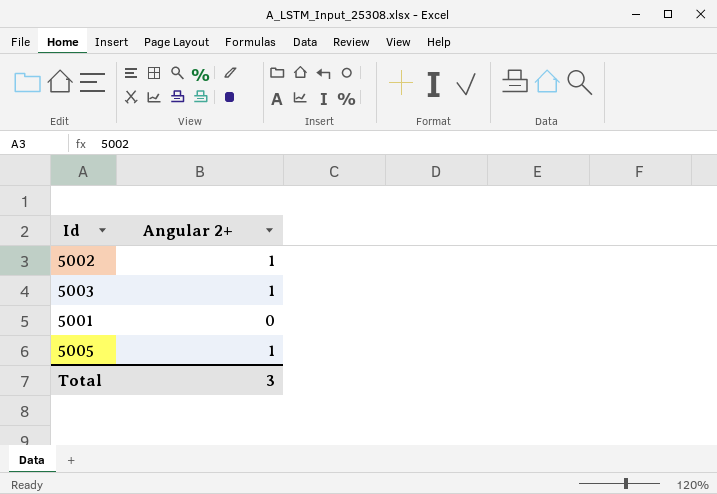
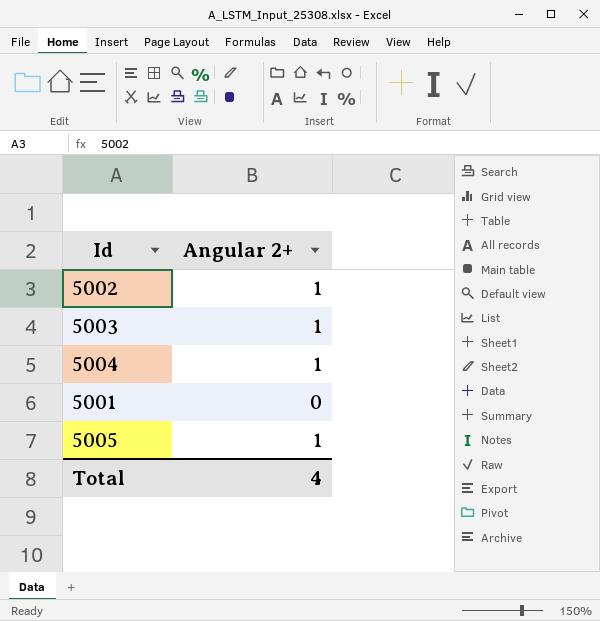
row 5004: none -> 1
Total | Angular 2+: 3 -> 4

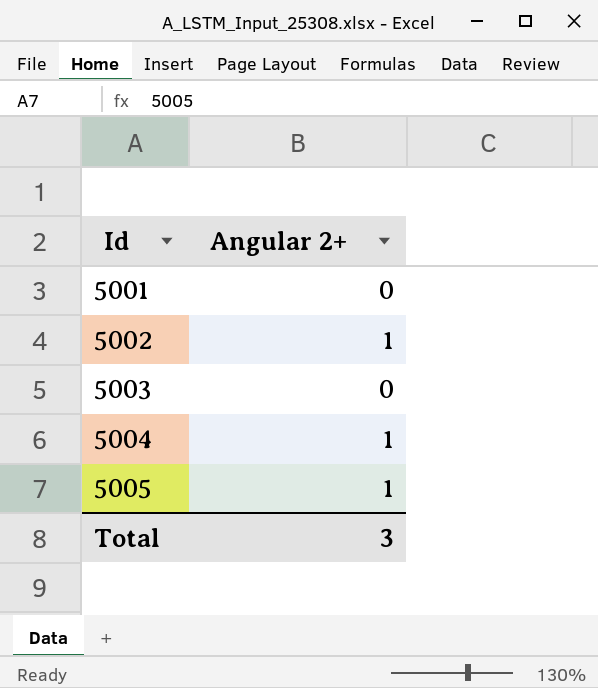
row order: none -> Id ascending
5003 | Angular 2+: 1 -> 0
Total | Angular 2+: 4 -> 3

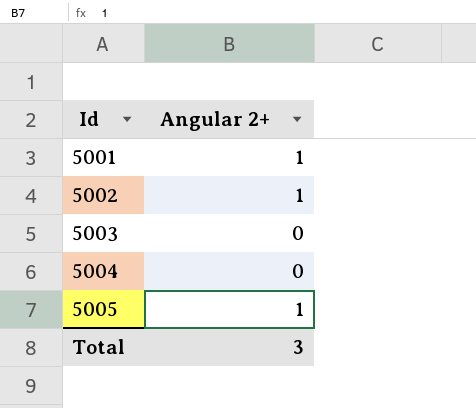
5001 | Angular 2+: 0 -> 1
5004 | Angular 2+: 1 -> 0

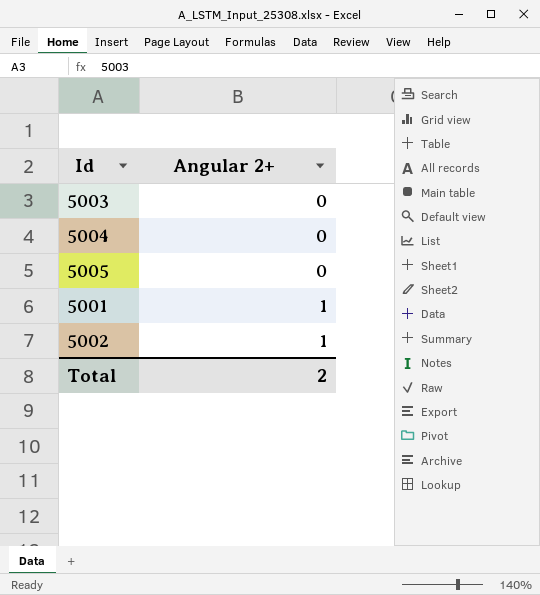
row order: Id ascending -> Angular 2+ ascending
5005 | Angular 2+: 1 -> 0
Total | Angular 2+: 3 -> 2

